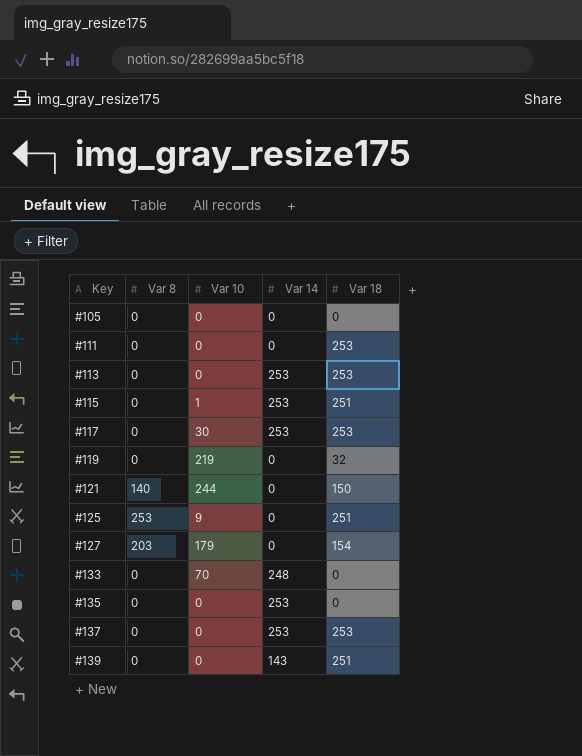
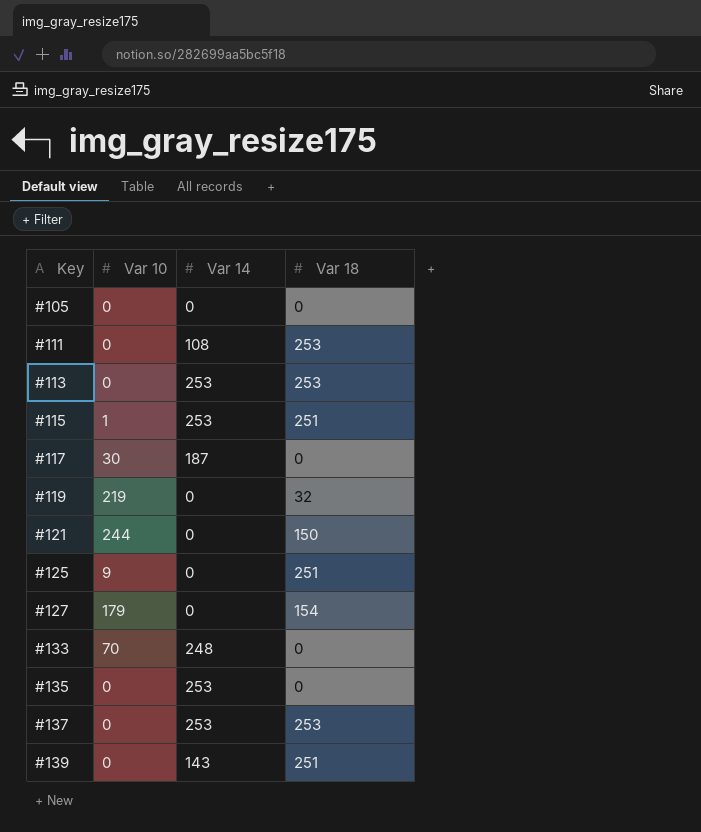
column Var 8 | position: 2 -> none
#111 | Var 14: 0 -> 108
#117 | Var 14: 253 -> 187
#117 | Var 18: 253 -> 0

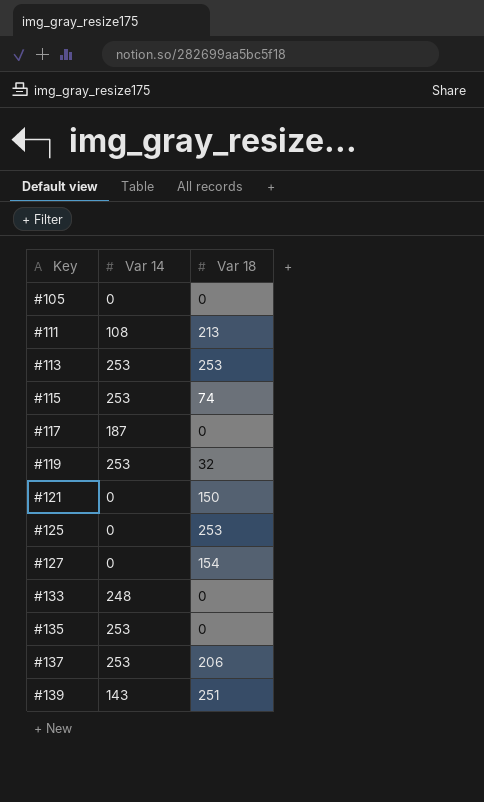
column Var 10 | position: 2 -> none
#111 | Var 18: 253 -> 213
#115 | Var 18: 251 -> 74
#119 | Var 14: 0 -> 253
#125 | Var 18: 251 -> 253
#137 | Var 18: 253 -> 206

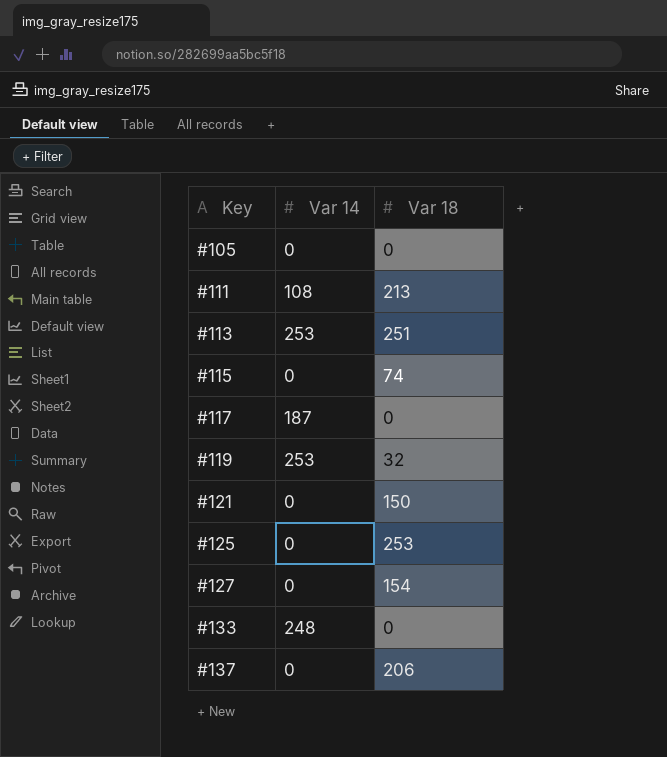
row #135: 253 | 0 -> none
row #139: 143 | 251 -> none
#113 | Var 18: 253 -> 251
#115 | Var 14: 253 -> 0
#137 | Var 14: 253 -> 0

